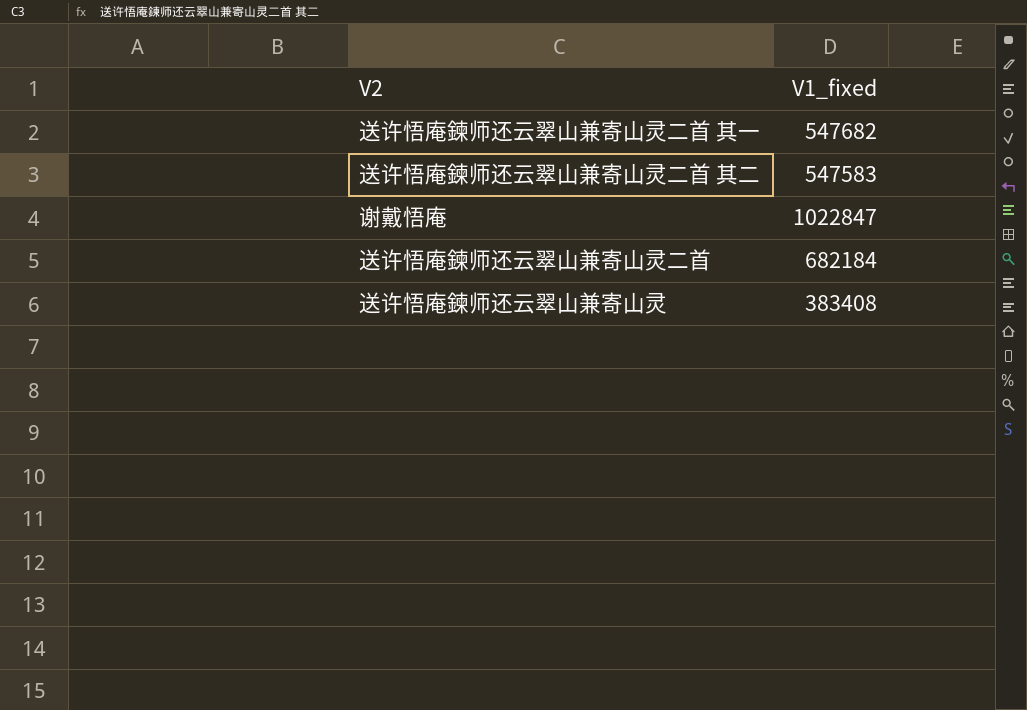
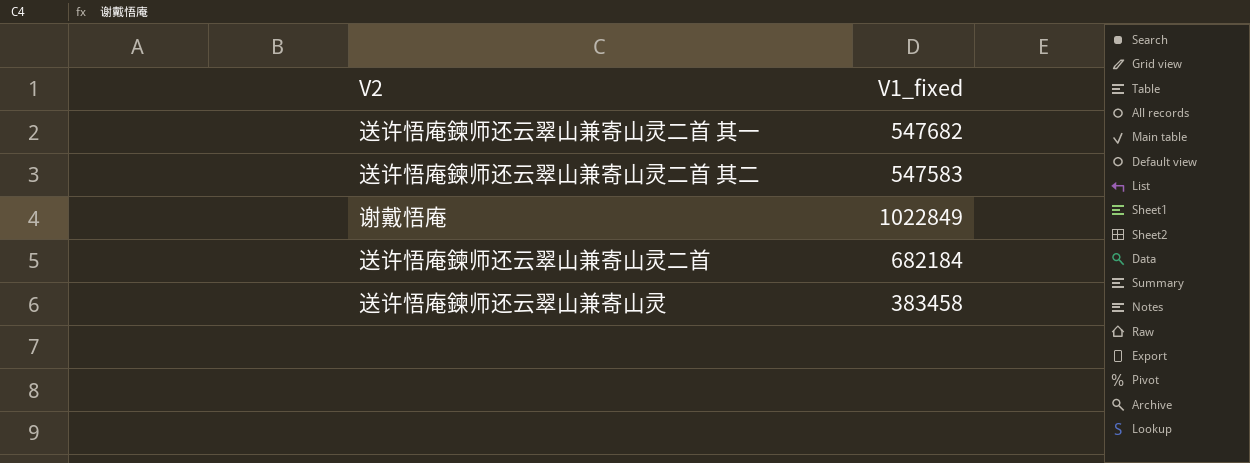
谢戴悟庵 | V1_fixed: 1022847 -> 1022849
送许悟庵鍊师还云翠山兼寄山灵 | V1_fixed: 383408 -> 383458

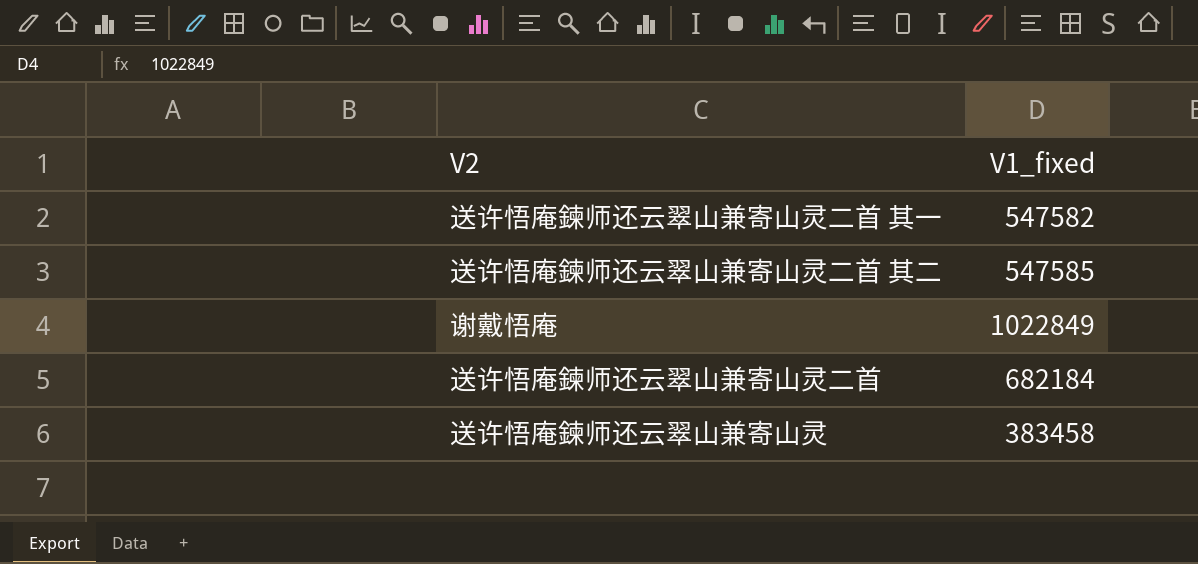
送许悟庵鍊师还云翠山兼寄山灵二首 其一 | V1_fixed: 547682 -> 547582
送许悟庵鍊师还云翠山兼寄山灵二首 其二 | V1_fixed: 547583 -> 547585

